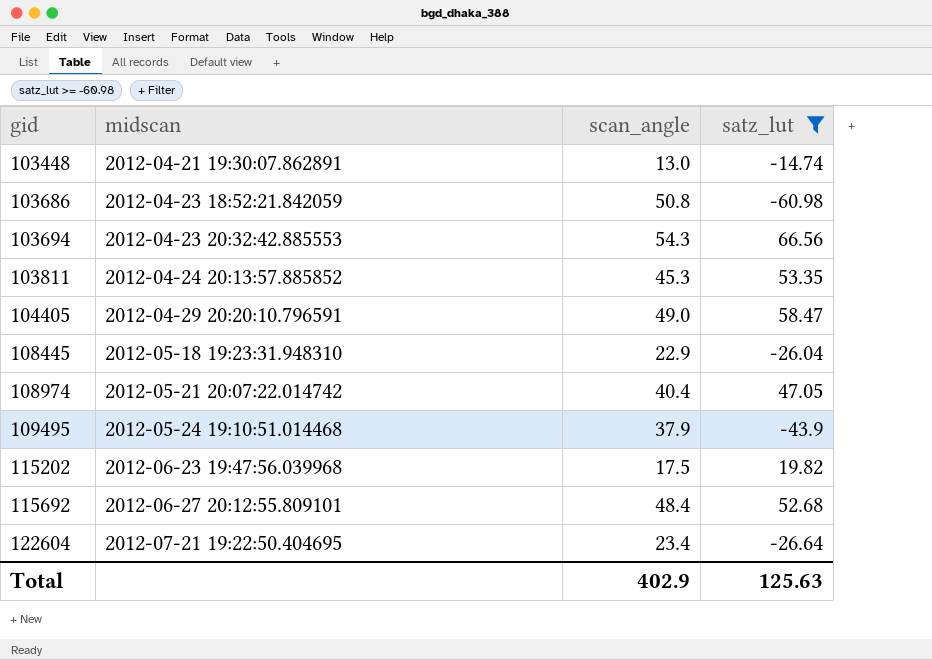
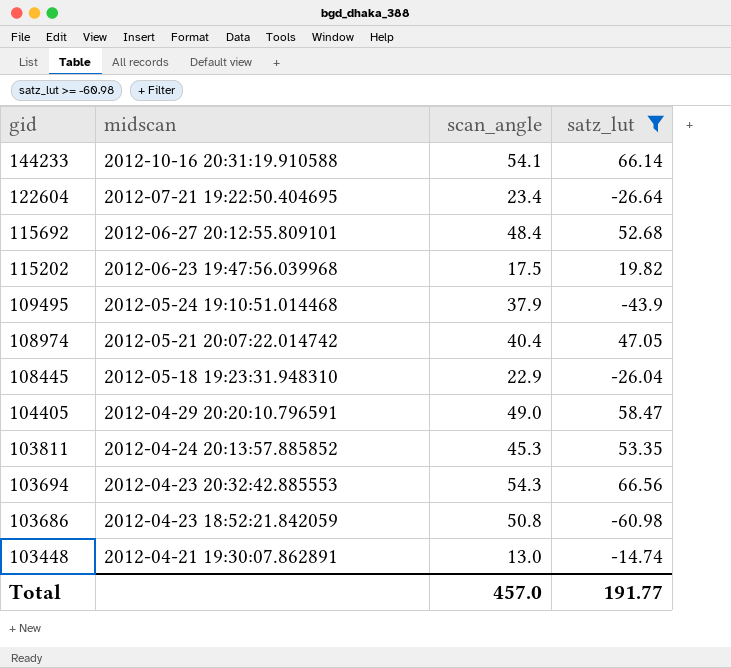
row order: gid ascending -> gid descending
row 144233: none -> 2012-10-16 20:31:19.910588 | 54.1 | 66.14
Total | scan_angle: 402.9 -> 457.0
Total | satz_lut: 125.63 -> 191.77

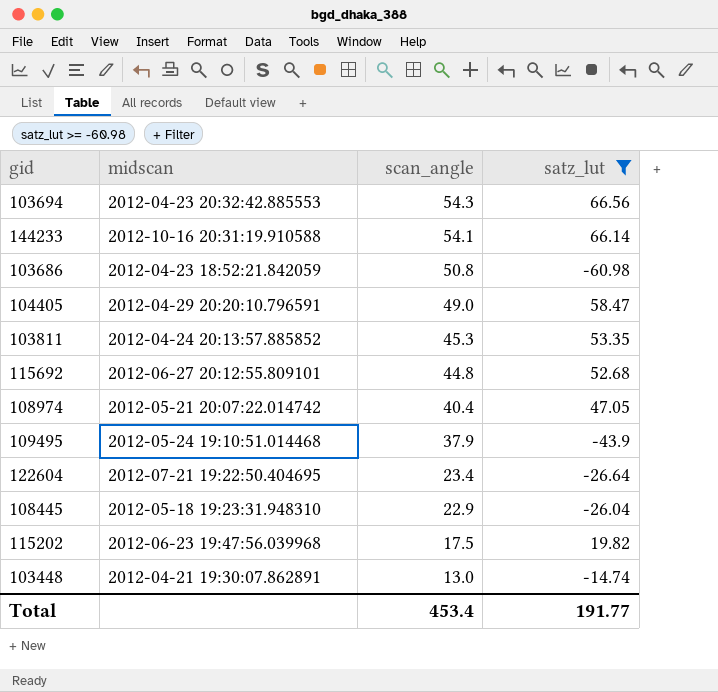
row order: gid descending -> scan_angle descending
115692 | scan_angle: 48.4 -> 44.8
Total | scan_angle: 457.0 -> 453.4

